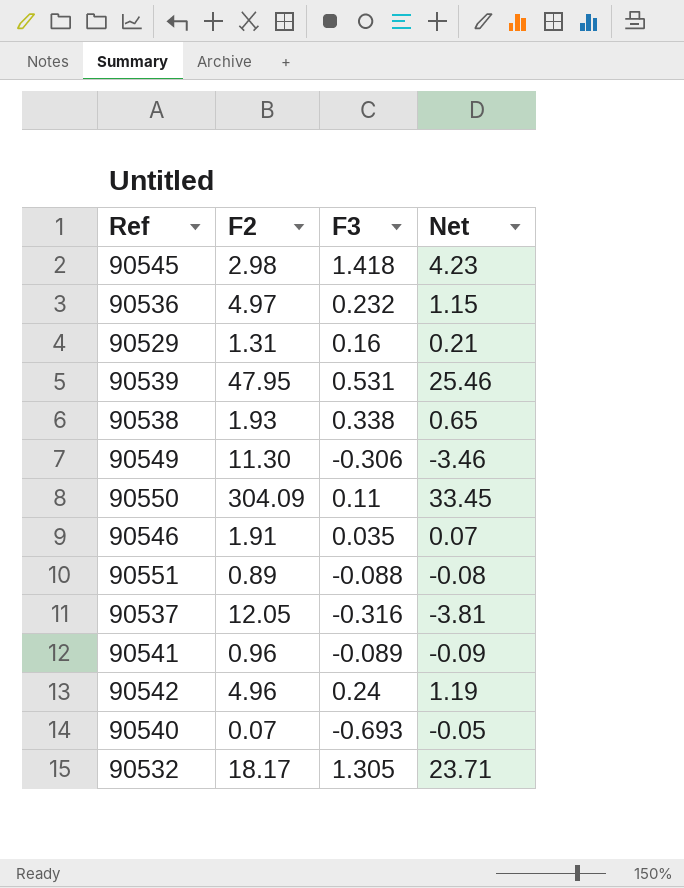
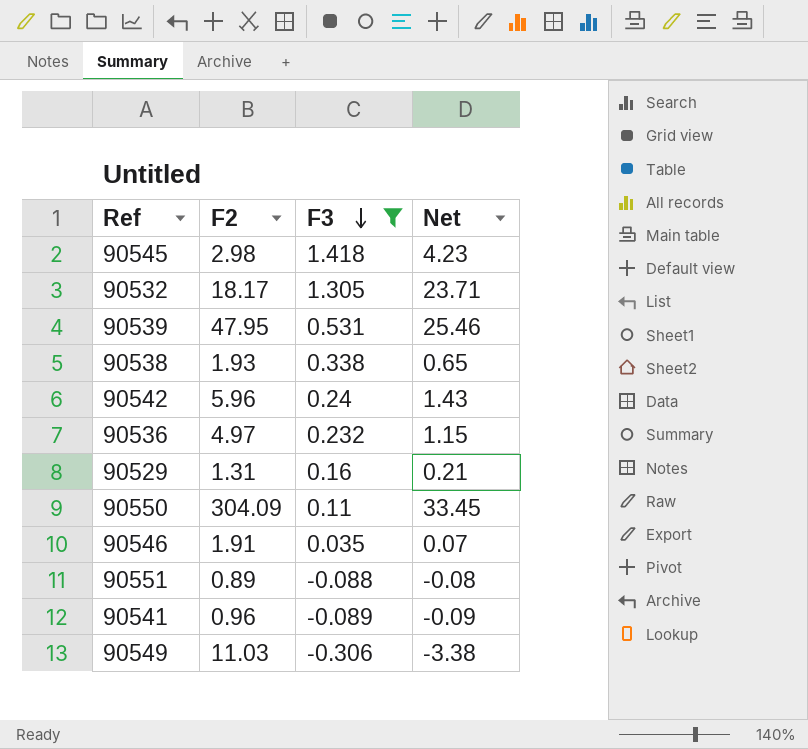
filter: none -> F3 >= -0.306
row order: none -> F3 descending
90542 | F2: 4.96 -> 5.96
90542 | Net: 1.19 -> 1.43
90549 | F2: 11.30 -> 11.03
90549 | Net: -3.46 -> -3.38

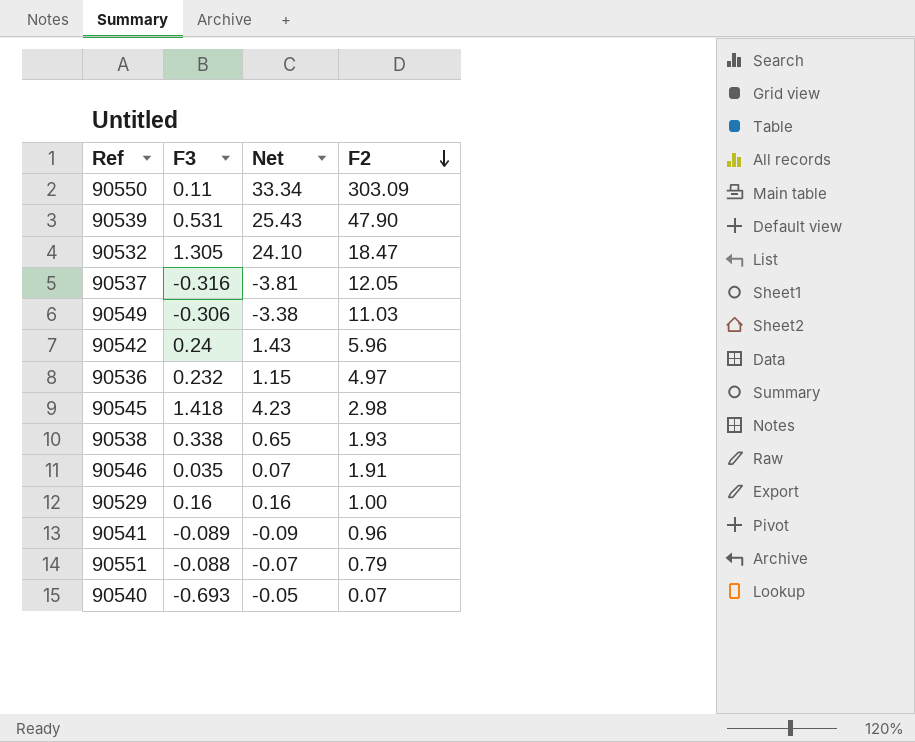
filter: F3 >= -0.306 -> none
row order: F3 descending -> F2 descending
column F2 | position: 2 -> 4
90550 | Net: 33.45 -> 33.34
90550 | F2: 304.09 -> 303.09
90539 | Net: 25.46 -> 25.43
90539 | F2: 47.95 -> 47.90
90532 | Net: 23.71 -> 24.10
90532 | F2: 18.17 -> 18.47
90529 | Net: 0.21 -> 0.16
90529 | F2: 1.31 -> 1.00
90551 | Net: -0.08 -> -0.07
90551 | F2: 0.89 -> 0.79

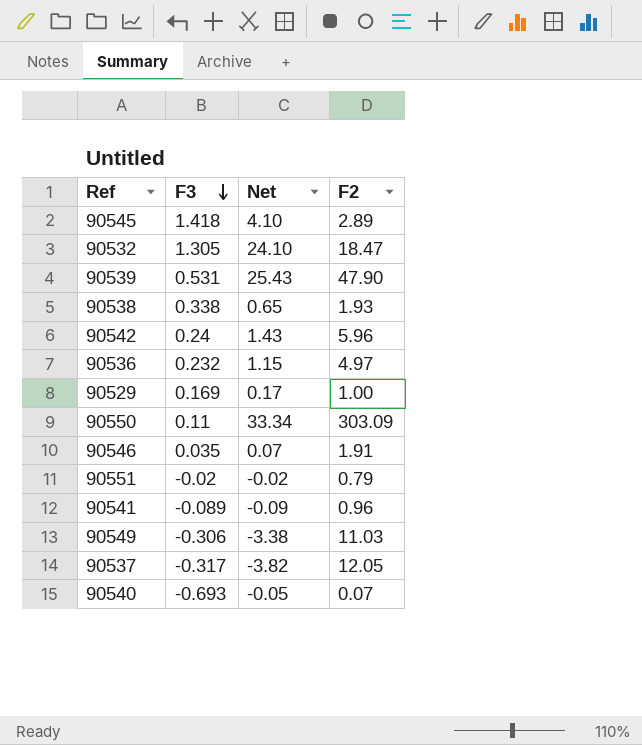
row order: F2 descending -> F3 descending
90545 | Net: 4.23 -> 4.10
90545 | F2: 2.98 -> 2.89
90529 | F3: 0.16 -> 0.169
90529 | Net: 0.16 -> 0.17
90551 | F3: -0.088 -> -0.02
90551 | Net: -0.07 -> -0.02
90537 | F3: -0.316 -> -0.317
90537 | Net: -3.81 -> -3.82

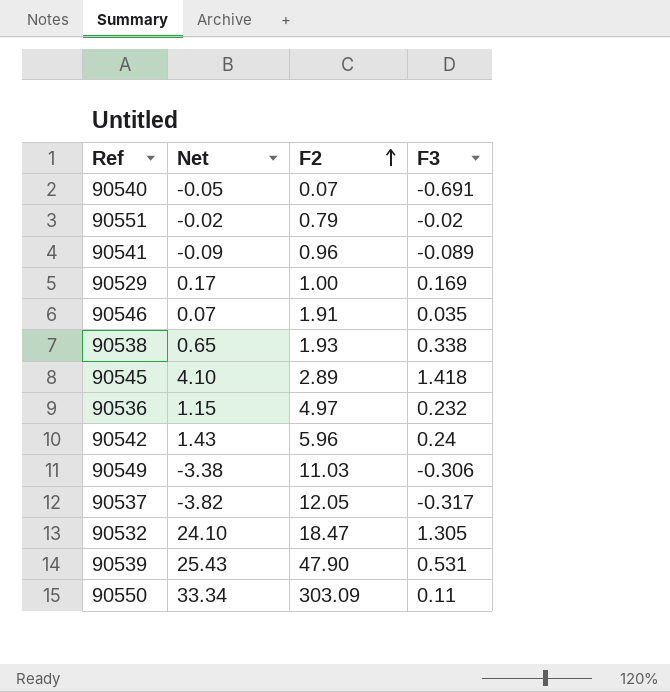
row order: F3 descending -> F2 ascending
column F3 | position: 2 -> 4
90540 | F3: -0.693 -> -0.691

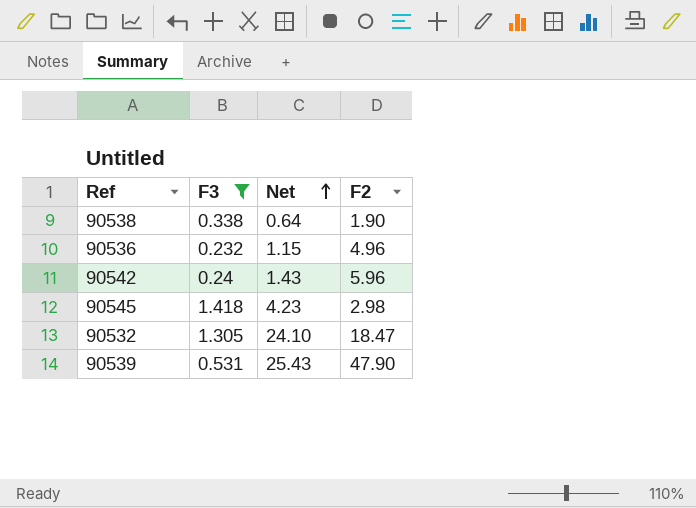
filter: none -> F3 >= 0.232
row order: F2 ascending -> Net ascending
column F3 | position: 4 -> 2
90538 | Net: 0.65 -> 0.64
90538 | F2: 1.93 -> 1.90
90536 | F2: 4.97 -> 4.96
90545 | Net: 4.10 -> 4.23
90545 | F2: 2.89 -> 2.98

